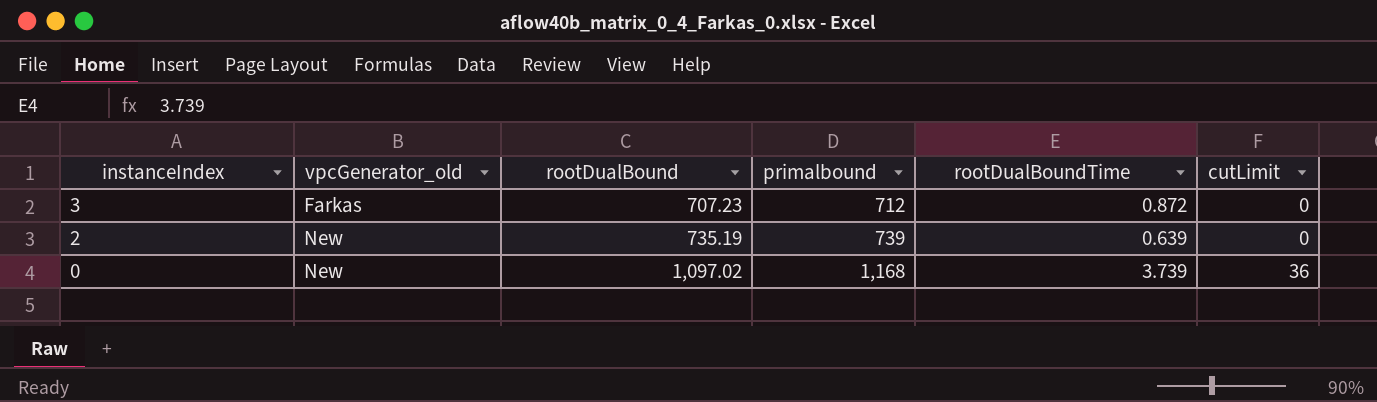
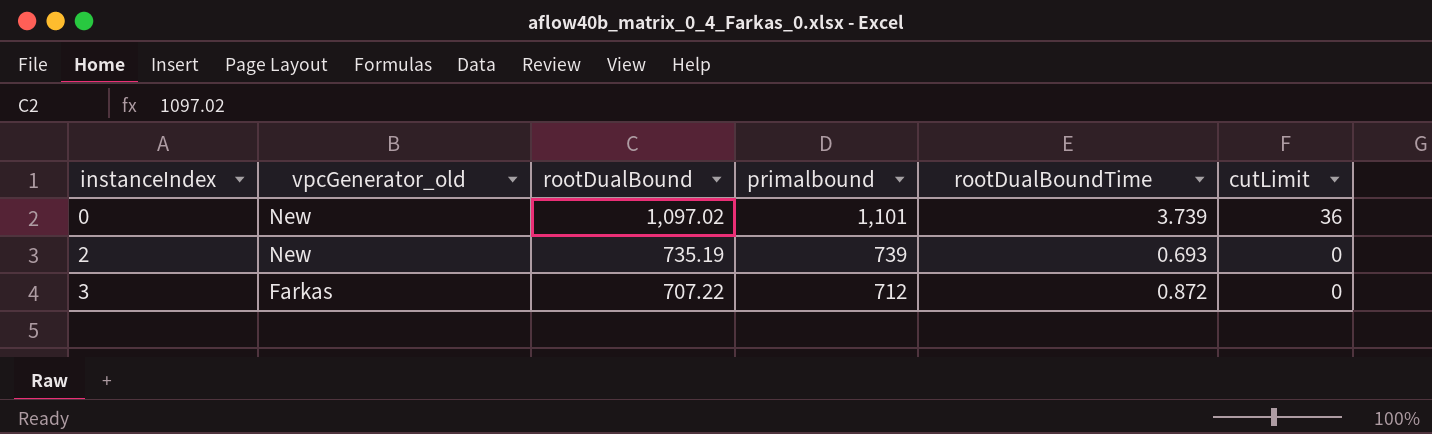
row order: instanceIndex descending -> instanceIndex ascending
0 | primalbound: 1,168 -> 1,101
2 | rootDualBoundTime: 0.639 -> 0.693
3 | rootDualBound: 707.23 -> 707.22

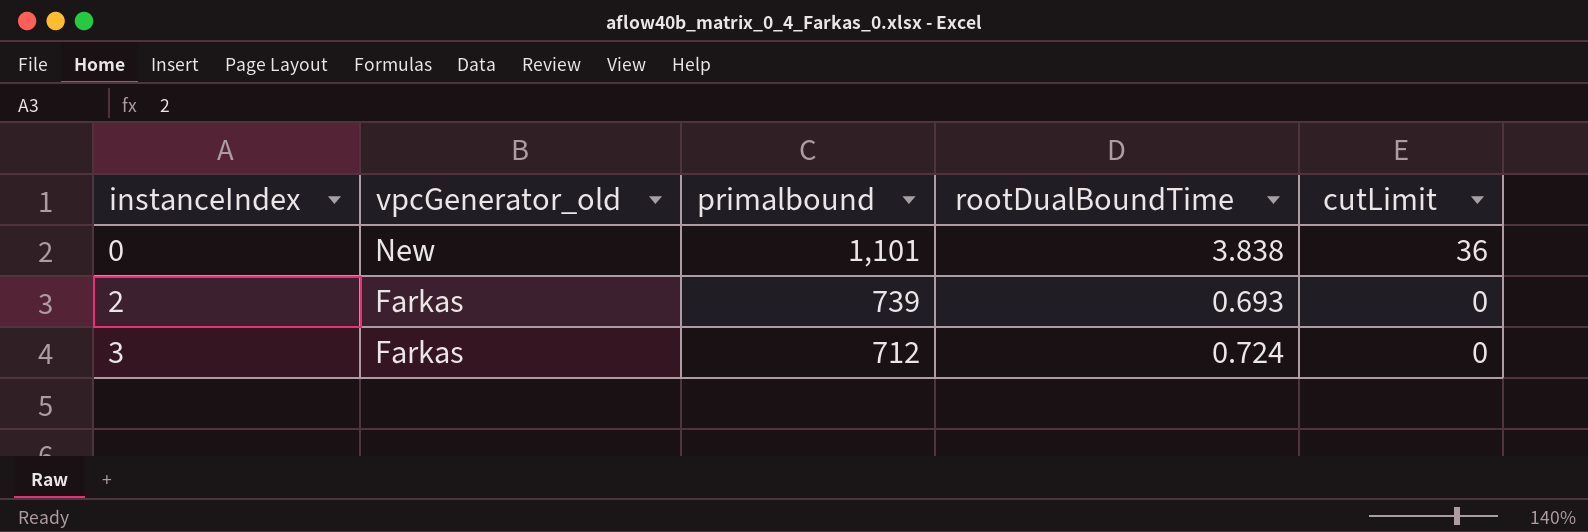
column rootDualBound | position: 3 -> none
0 | rootDualBoundTime: 3.739 -> 3.838
2 | vpcGenerator_old: New -> Farkas
3 | rootDualBoundTime: 0.872 -> 0.724

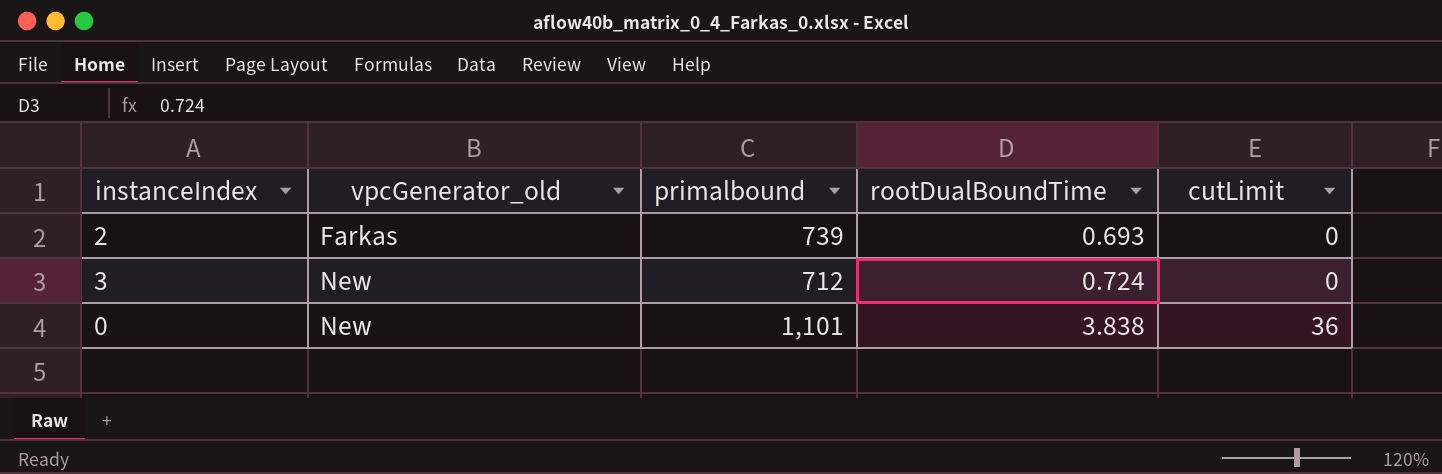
row order: instanceIndex ascending -> vpcGenerator_old ascending
3 | vpcGenerator_old: Farkas -> New

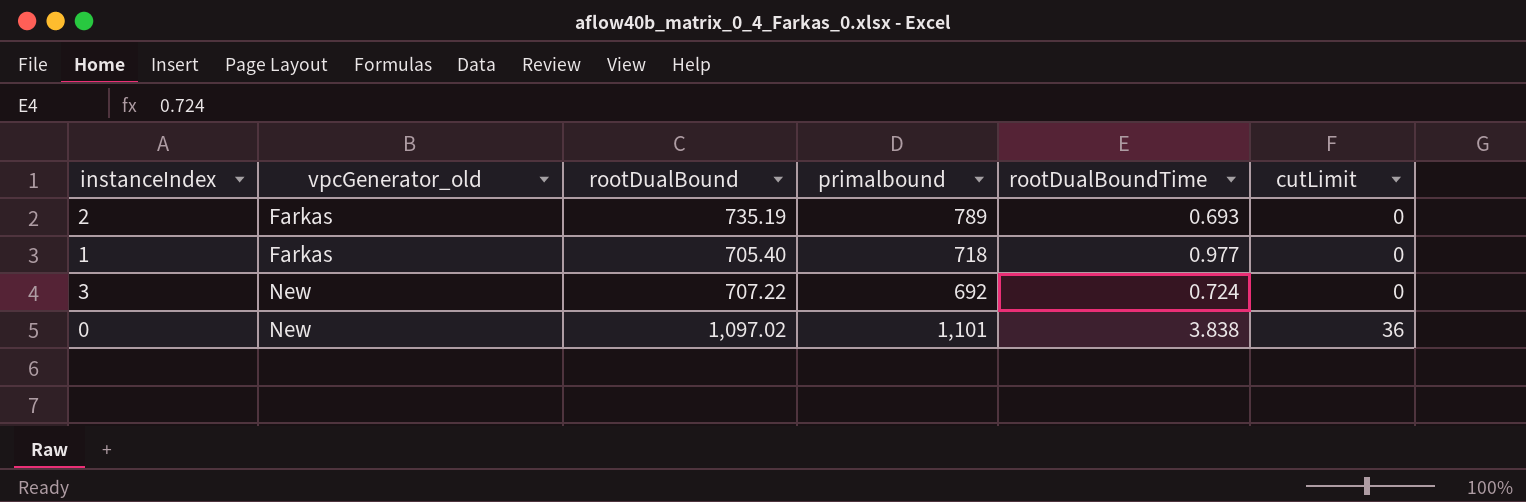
column rootDualBound | position: none -> 3
2 | primalbound: 739 -> 789
row 1: none -> Farkas | 705.40 | 718 | 0.977 | 0
3 | primalbound: 712 -> 692

